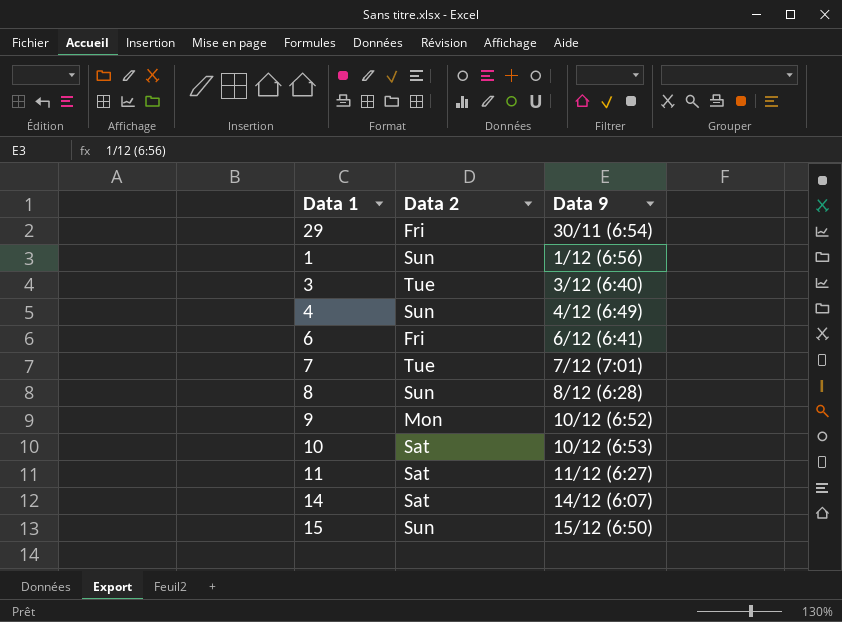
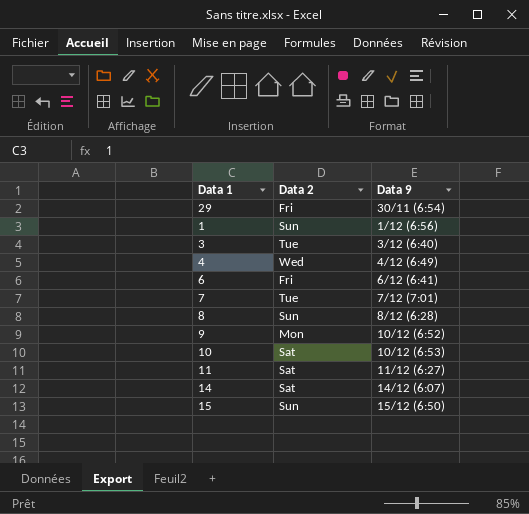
4 | Data 2: Sun -> Wed

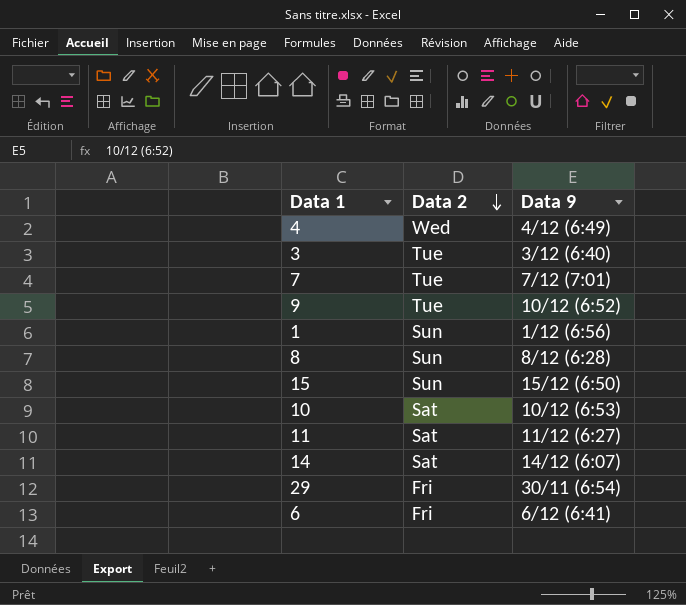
row order: none -> Data 2 descending
9 | Data 2: Mon -> Tue

